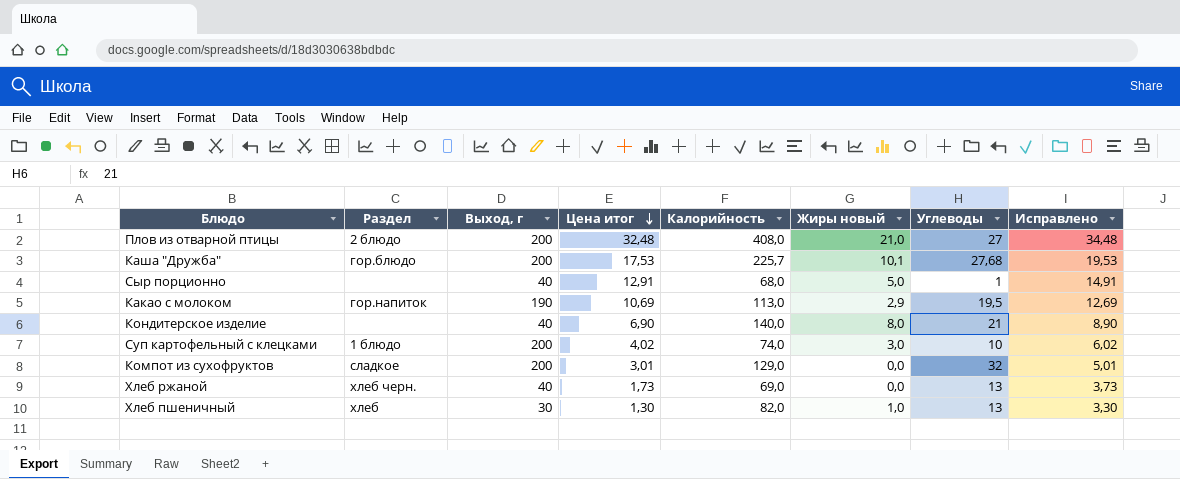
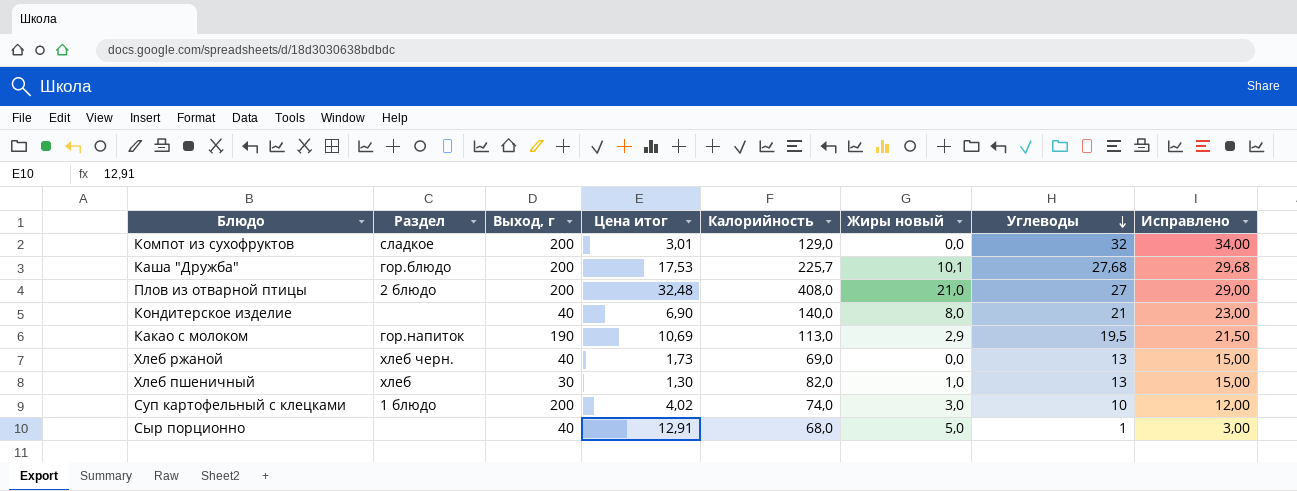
row order: Цена итог descending -> Углеводы descending
column Исправлено | formula: [Цена итог] + 2 -> [Углеводы] + 2

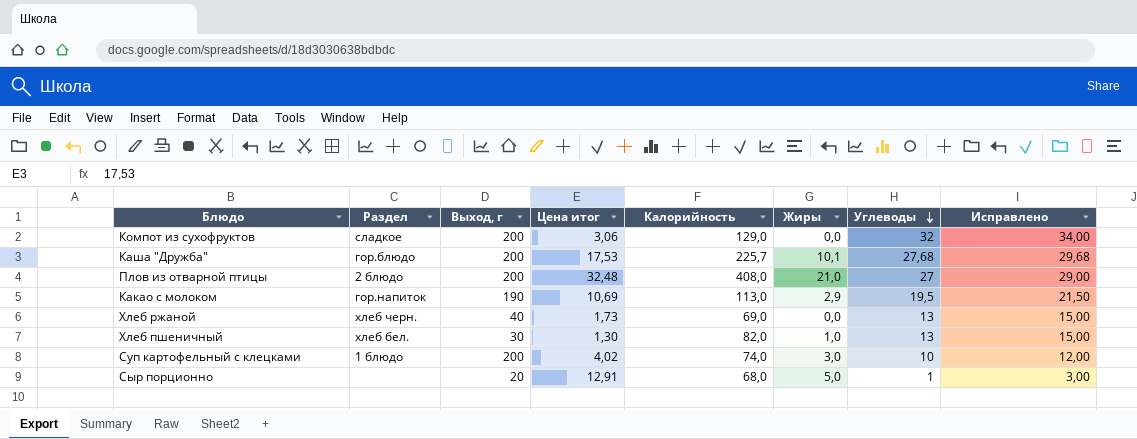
column name: Жиры новый -> Жиры
row Кондитерское изделие: none | 40 | 6,90 | 140,0 | 8,0 | 21 | 23,00 -> none
Компот из сухофруктов | Цена итог: 3,01 -> 3,06
Хлеб пшеничный | Раздел: хлеб -> хлеб бел.
Сыр порционно | Выход, г: 40 -> 20

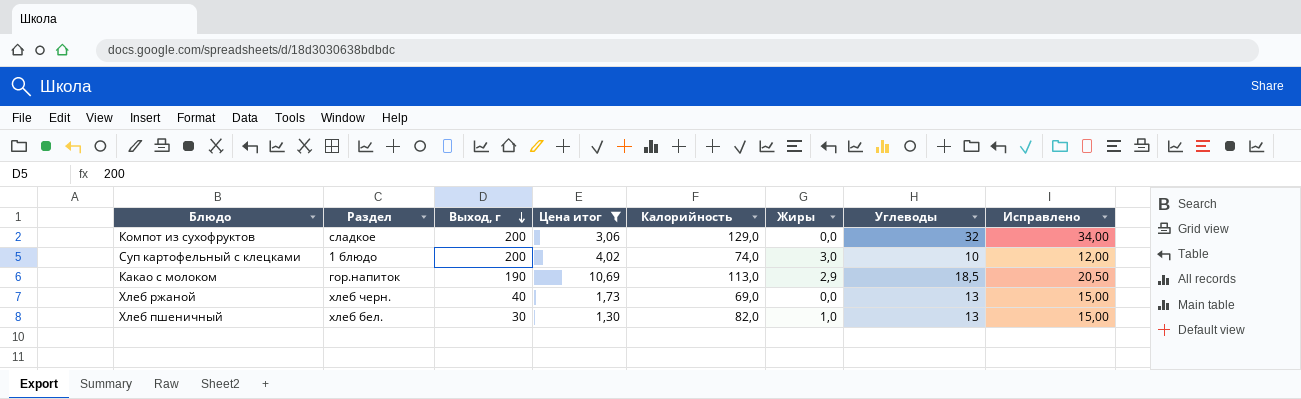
filter: none -> Цена итог <= 10,69
row order: Углеводы descending -> Выход, г descending
Какао с молоком | Углеводы: 19,5 -> 18,5
Какао с молоком | Исправлено: 21,50 -> 20,50

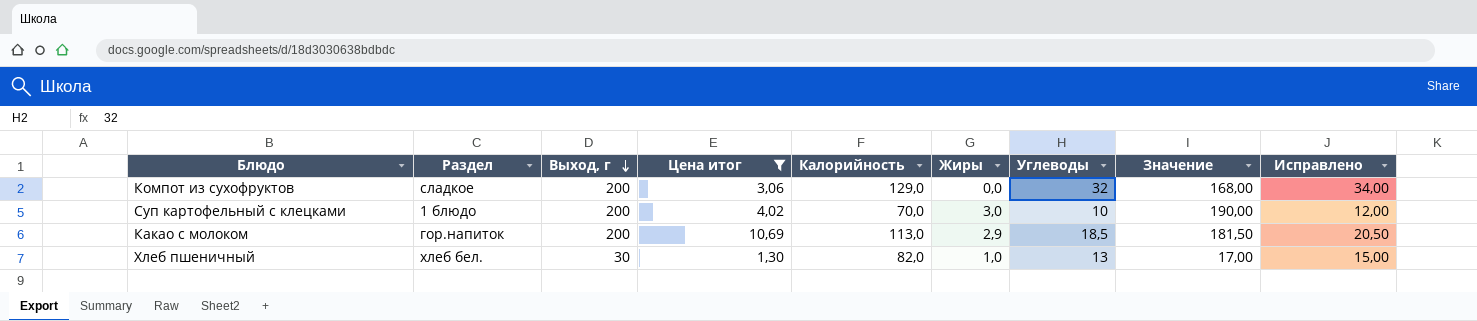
column Значение | formula: none -> [Выход, г] - [Углеводы]
row Хлеб ржаной: хлеб черн. | 40 | 1,73 | 69,0 | 0,0 | 13 | 15,00 -> none
Суп картофельный с клецками | Калорийность: 74,0 -> 70,0
Какао с молоком | Выход, г: 190 -> 200

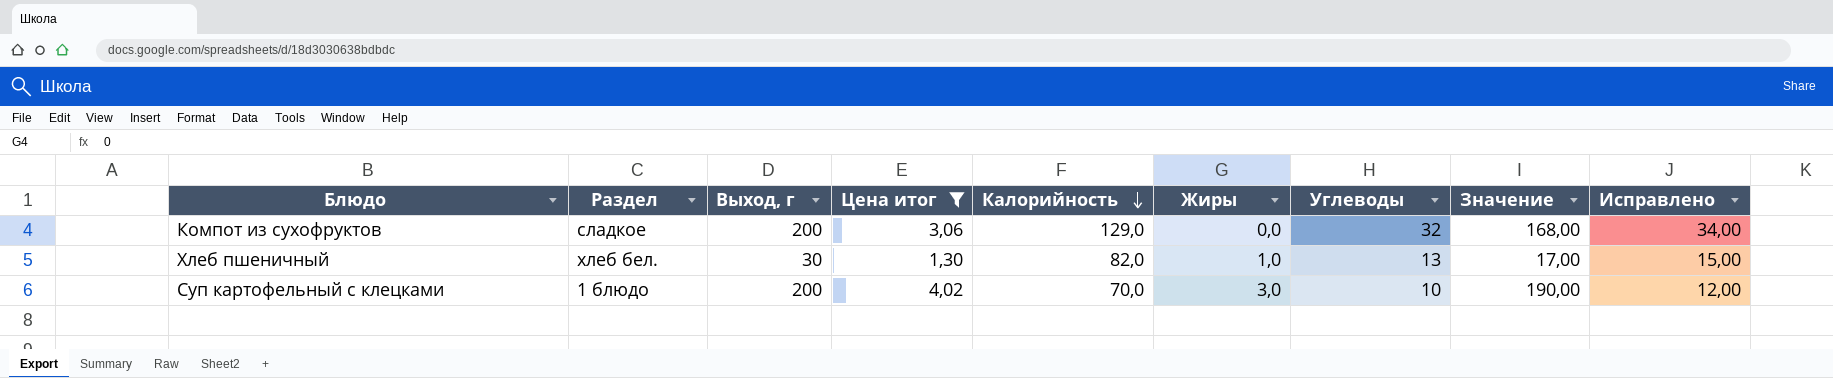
row order: Выход, г descending -> Калорийность descending
row Какао с молоком: гор.напиток | 200 | 10,69 | 113,0 | 2,9 | 18,5 | 181,50 | 20,50 -> none

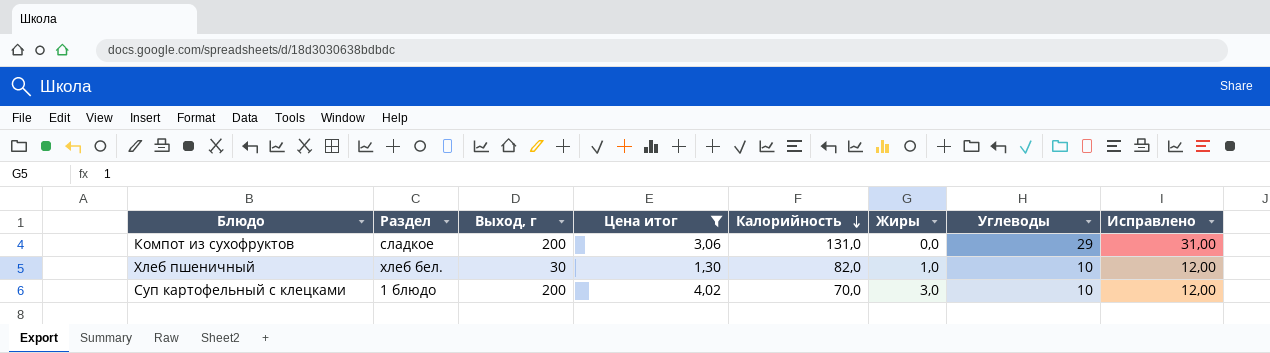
column Значение | formula: [Выход, г] - [Углеводы] -> none
Компот из сухофруктов | Калорийность: 129,0 -> 131,0
Компот из сухофруктов | Углеводы: 32 -> 29
Компот из сухофруктов | Исправлено: 34,00 -> 31,00
Хлеб пшеничный | Углеводы: 13 -> 10
Хлеб пшеничный | Исправлено: 15,00 -> 12,00

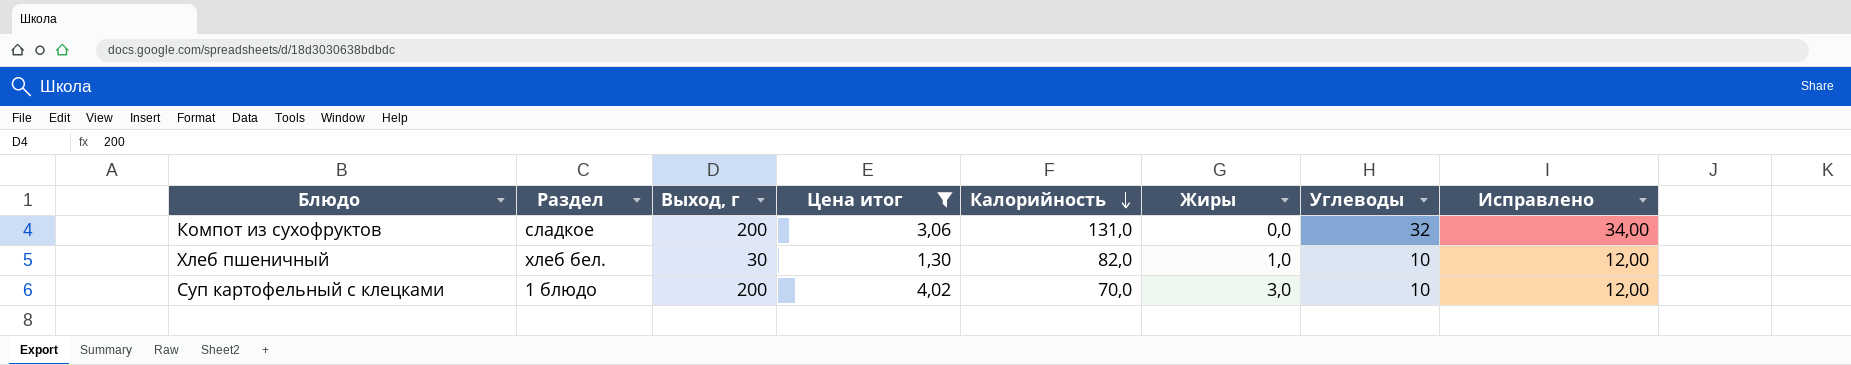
Компот из сухофруктов | Углеводы: 29 -> 32
Компот из сухофруктов | Исправлено: 31,00 -> 34,00

